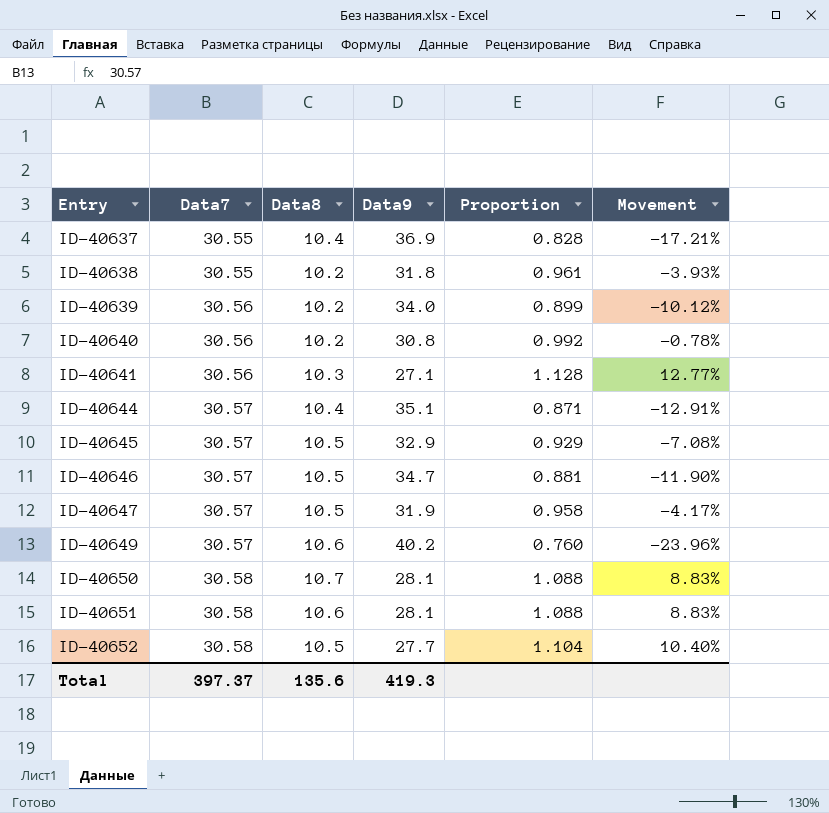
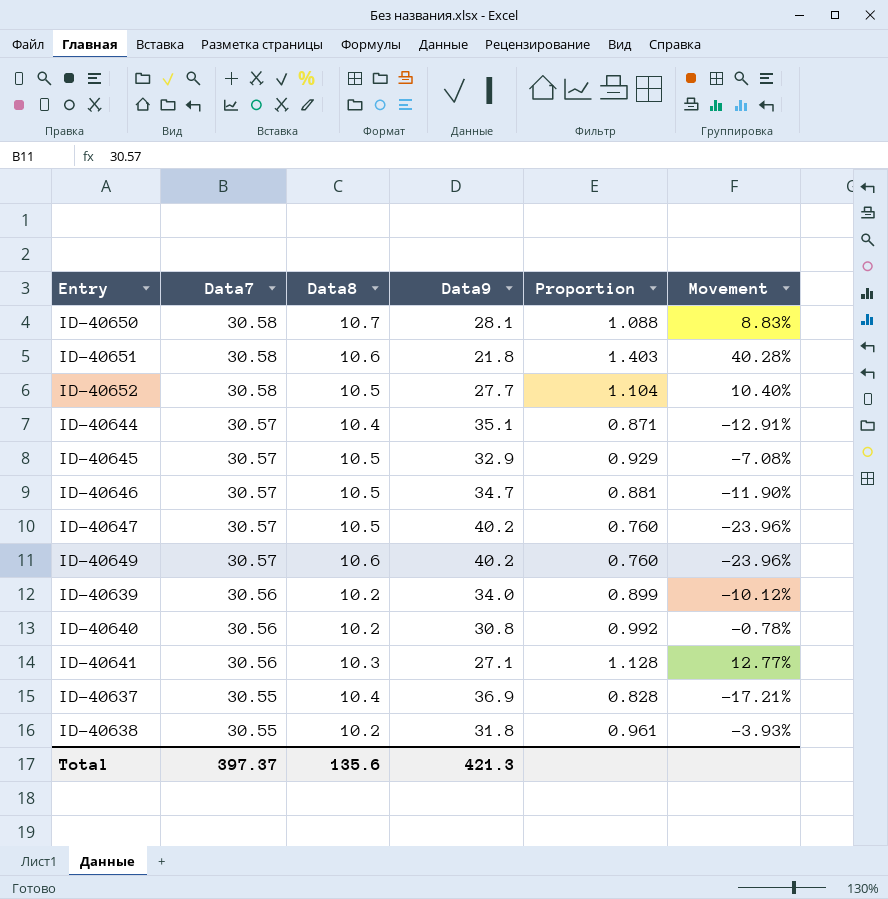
row order: Entry ascending -> Data7 descending
ID-40651 | Data9: 28.1 -> 21.8
ID-40651 | Proportion: 1.088 -> 1.403
ID-40651 | Movement: 8.83% -> 40.28%
ID-40647 | Data9: 31.9 -> 40.2
ID-40647 | Proportion: 0.958 -> 0.760
ID-40647 | Movement: -4.17% -> -23.96%
Total | Data9: 419.3 -> 421.3

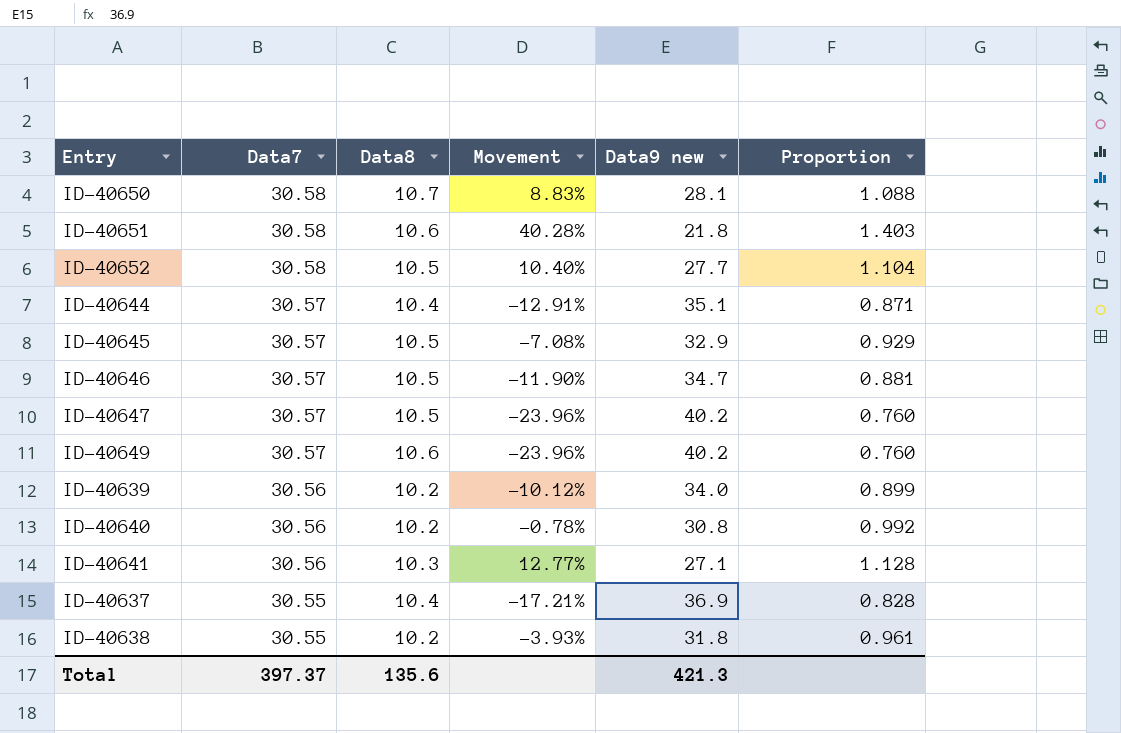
column Movement | position: 6 -> 4
column name: Data9 -> Data9 new

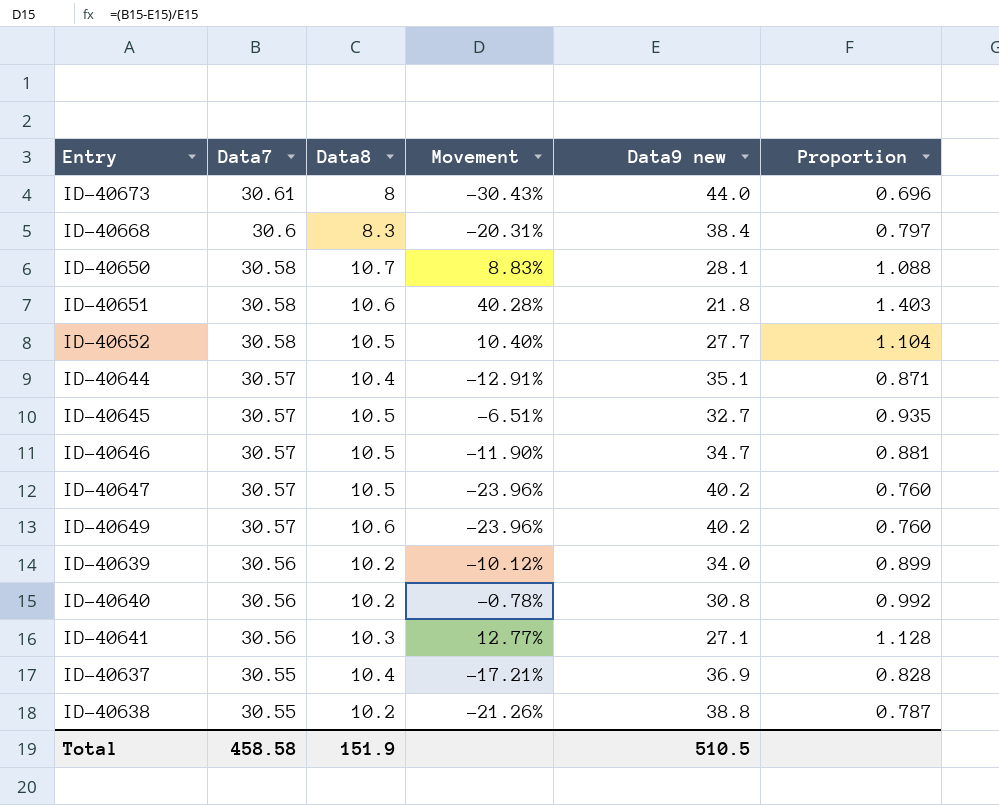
row ID-40673: none -> 30.61 | 8 | -30.43% | 44.0 | 0.696
row ID-40668: none -> 30.6 | 8.3 | -20.31% | 38.4 | 0.797
ID-40645 | Movement: -7.08% -> -6.51%
ID-40645 | Data9 new: 32.9 -> 32.7
ID-40645 | Proportion: 0.929 -> 0.935
ID-40638 | Movement: -3.93% -> -21.26%
ID-40638 | Data9 new: 31.8 -> 38.8
ID-40638 | Proportion: 0.961 -> 0.787
Total | Data7: 397.37 -> 458.58
Total | Data8: 135.6 -> 151.9
Total | Data9 new: 421.3 -> 510.5

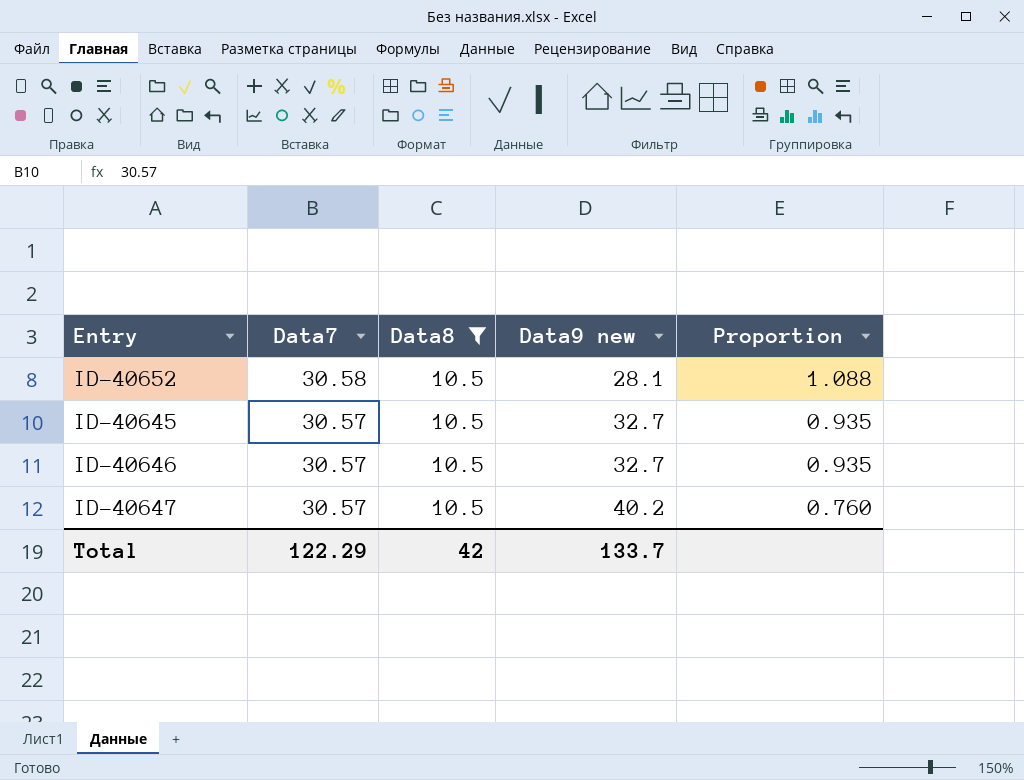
filter: none -> Data8 = 10.5
column Movement | formula: ([Data7] - [Data9 new]) / [Data9 new] -> none
ID-40652 | Data9 new: 27.7 -> 28.1
ID-40652 | Proportion: 1.104 -> 1.088
ID-40646 | Data9 new: 34.7 -> 32.7
ID-40646 | Proportion: 0.881 -> 0.935
Total | Data7: 458.58 -> 122.29
Total | Data8: 151.9 -> 42
Total | Data9 new: 510.5 -> 133.7

